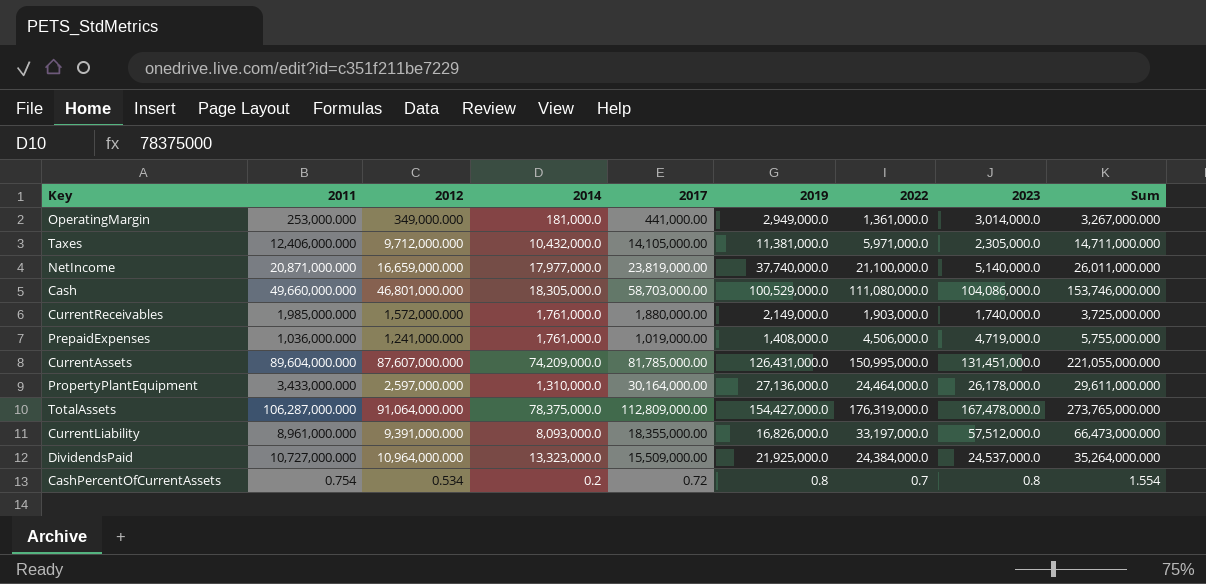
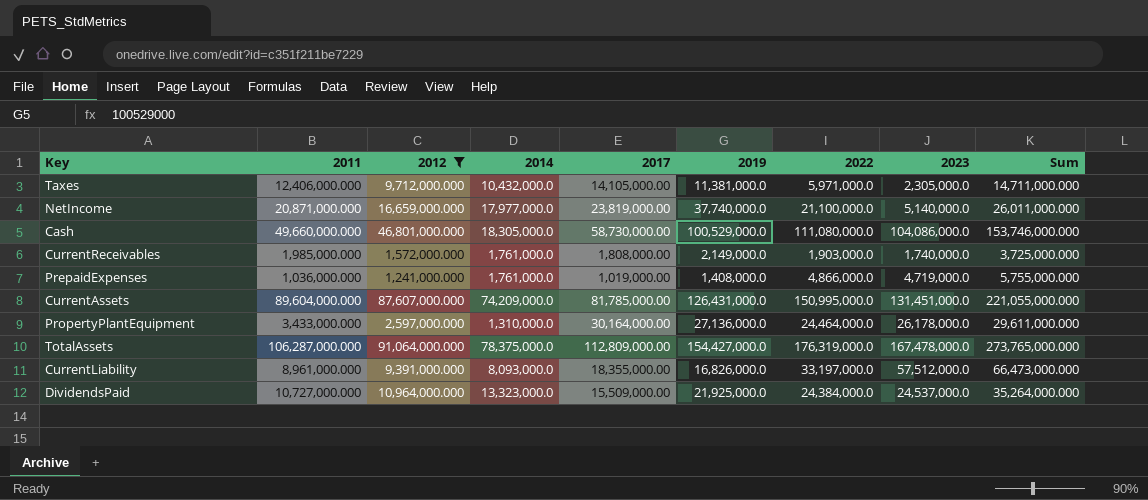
filter: none -> 2012 >= 1,241,000.000
Cash | 2017: 58,703,000.00 -> 58,730,000.00
CurrentReceivables | 2017: 1,880,000.00 -> 1,808,000.00
PrepaidExpenses | 2022: 4,506,000.0 -> 4,866,000.0

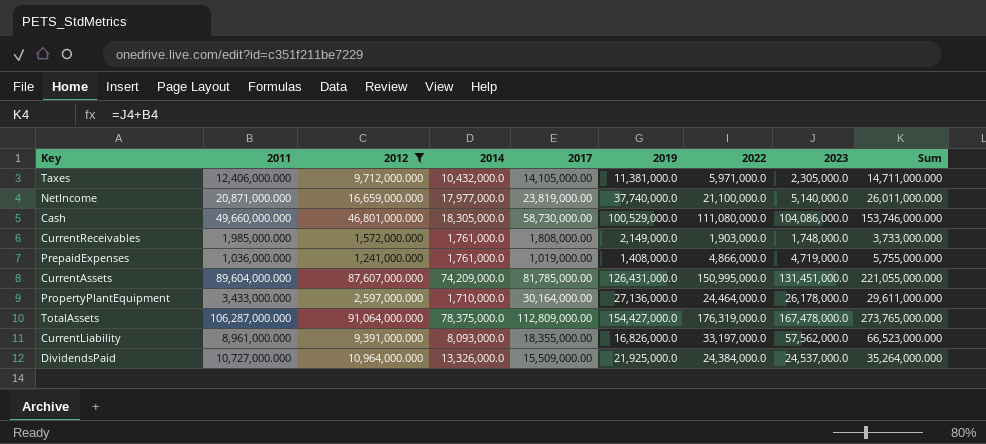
CurrentReceivables | 2023: 1,740,000.0 -> 1,748,000.0
CurrentReceivables | Sum: 3,725,000.000 -> 3,733,000.000
PropertyPlantEquipment | 2014: 1,310,000.0 -> 1,710,000.0
CurrentLiability | 2023: 57,512,000.0 -> 57,562,000.0
CurrentLiability | Sum: 66,473,000.000 -> 66,523,000.000
DividendsPaid | 2014: 13,323,000.0 -> 13,326,000.0

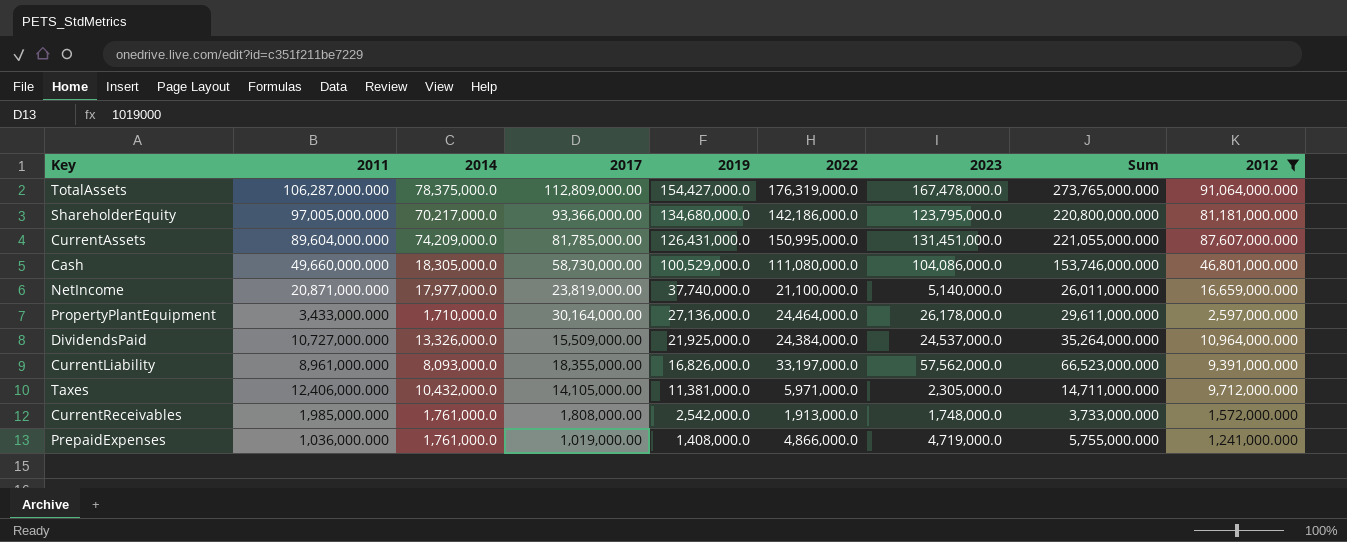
row order: none -> 2019 descending
column 2012 | position: 3 -> 9
row ShareholderEquity: none -> 97,005,000.000 | 70,217,000.0 | 93,366,000.00 | 134,680,000.0 | 142,186,000.0 | 123,795,000.0 | 220,800,000.000 | 81,181,000.000
CurrentReceivables | 2019: 2,149,000.0 -> 2,542,000.0
CurrentReceivables | 2022: 1,903,000.0 -> 1,913,000.0

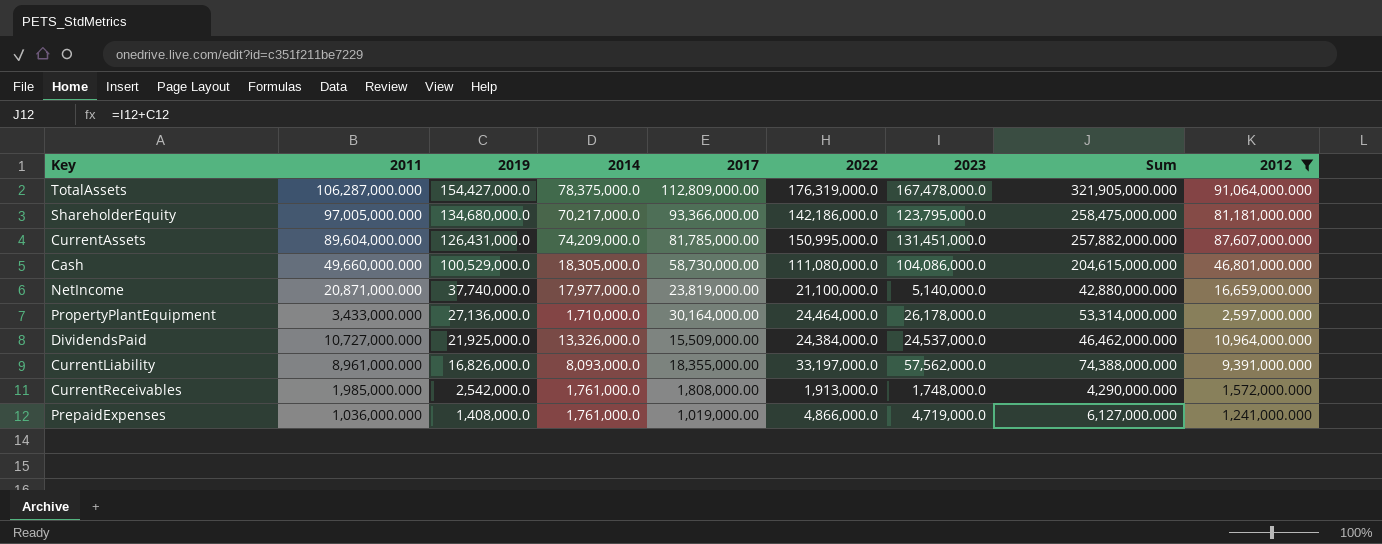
column 2019 | position: 5 -> 3
column Sum | formula: [2011] + [2023] -> [2019] + [2023]
row Taxes: 12,406,000.000 | 10,432,000.0 | 14,105,000.00 | 11,381,000.0 | 5,971,000.0 | 2,305,000.0 | 14,711,000.000 | 9,712,000.000 -> none

